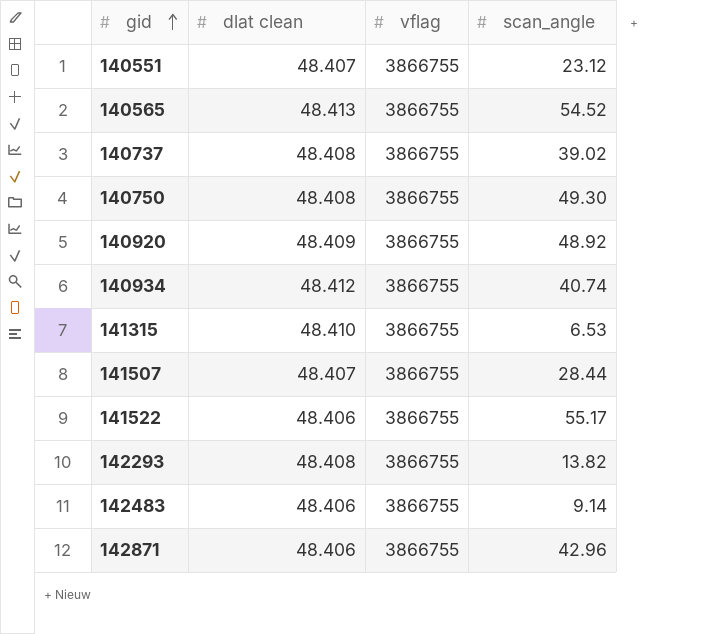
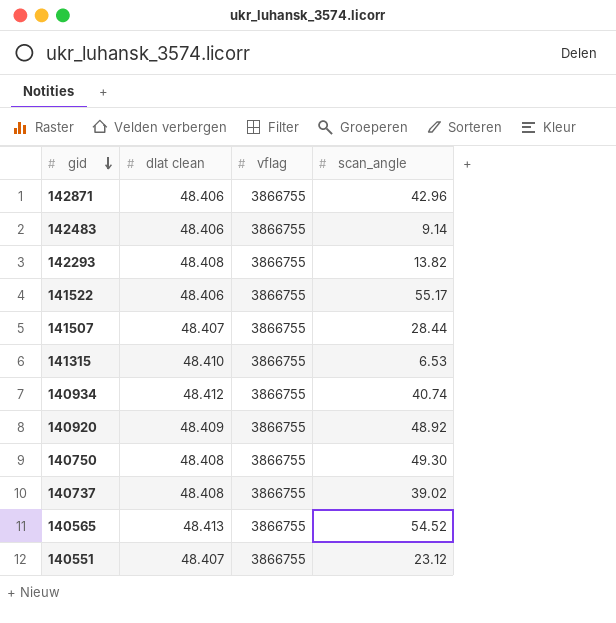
row order: gid ascending -> gid descending

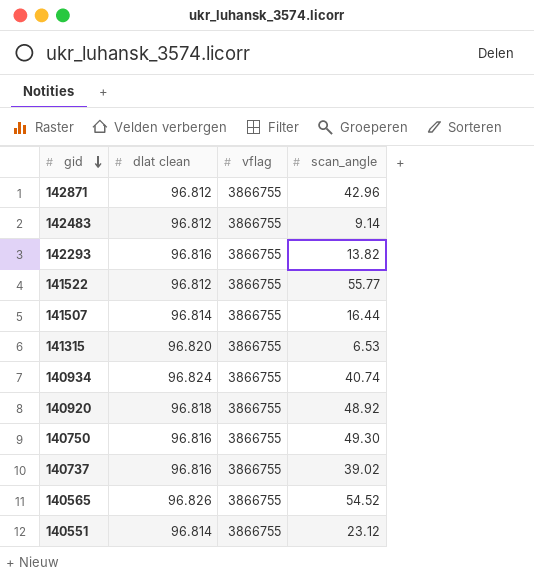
142871 | dlat clean: 48.406 -> 96.812
142483 | dlat clean: 48.406 -> 96.812
142293 | dlat clean: 48.408 -> 96.816
141522 | dlat clean: 48.406 -> 96.812
141522 | scan_angle: 55.17 -> 55.77
141507 | dlat clean: 48.407 -> 96.814
141507 | scan_angle: 28.44 -> 16.44
141315 | dlat clean: 48.410 -> 96.820
140934 | dlat clean: 48.412 -> 96.824
140920 | dlat clean: 48.409 -> 96.818
140750 | dlat clean: 48.408 -> 96.816
140737 | dlat clean: 48.408 -> 96.816
140565 | dlat clean: 48.413 -> 96.826
140551 | dlat clean: 48.407 -> 96.814

